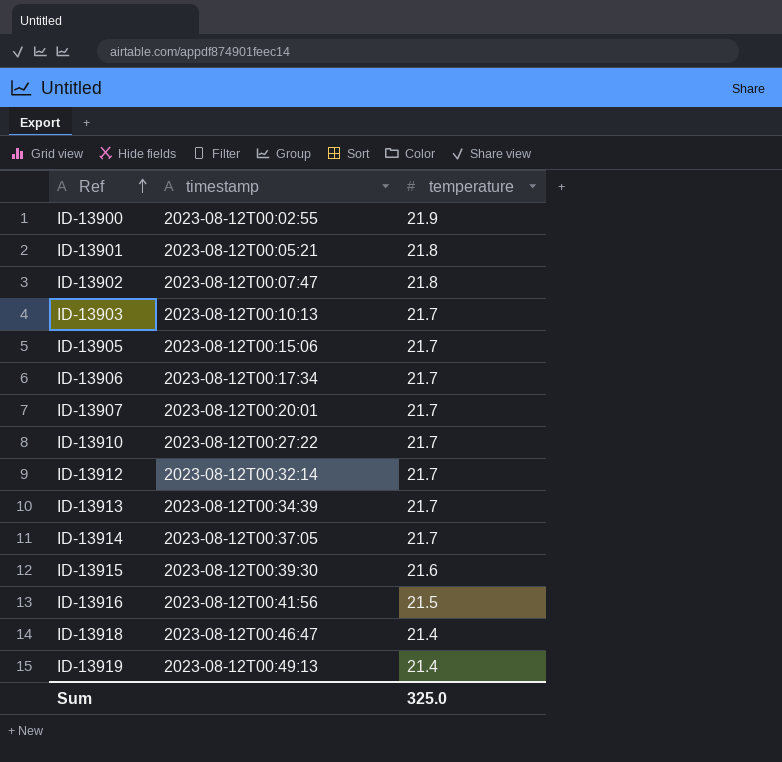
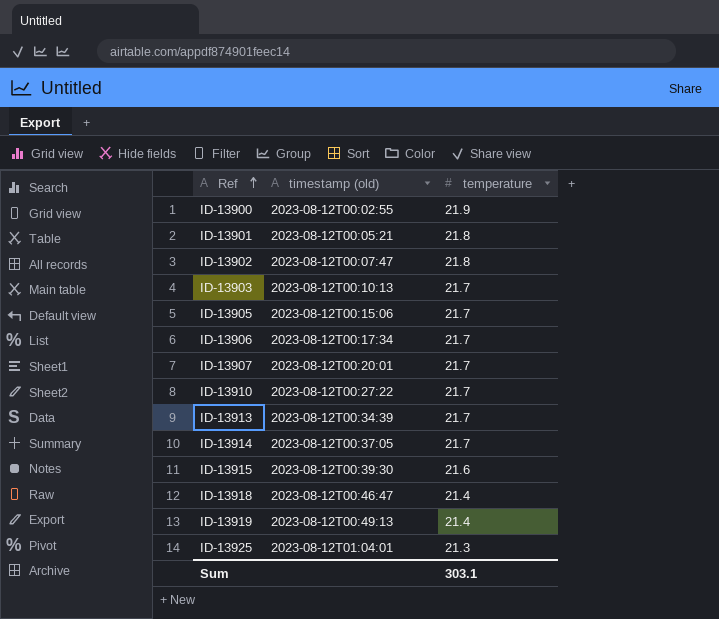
column name: timestamp -> timestamp (old)
row ID-13912: 2023-08-12T00:32:14 | 21.7 -> none
row ID-13916: 2023-08-12T00:41:56 | 21.5 -> none
row ID-13925: none -> 2023-08-12T01:04:01 | 21.3
Sum | temperature: 325.0 -> 303.1

